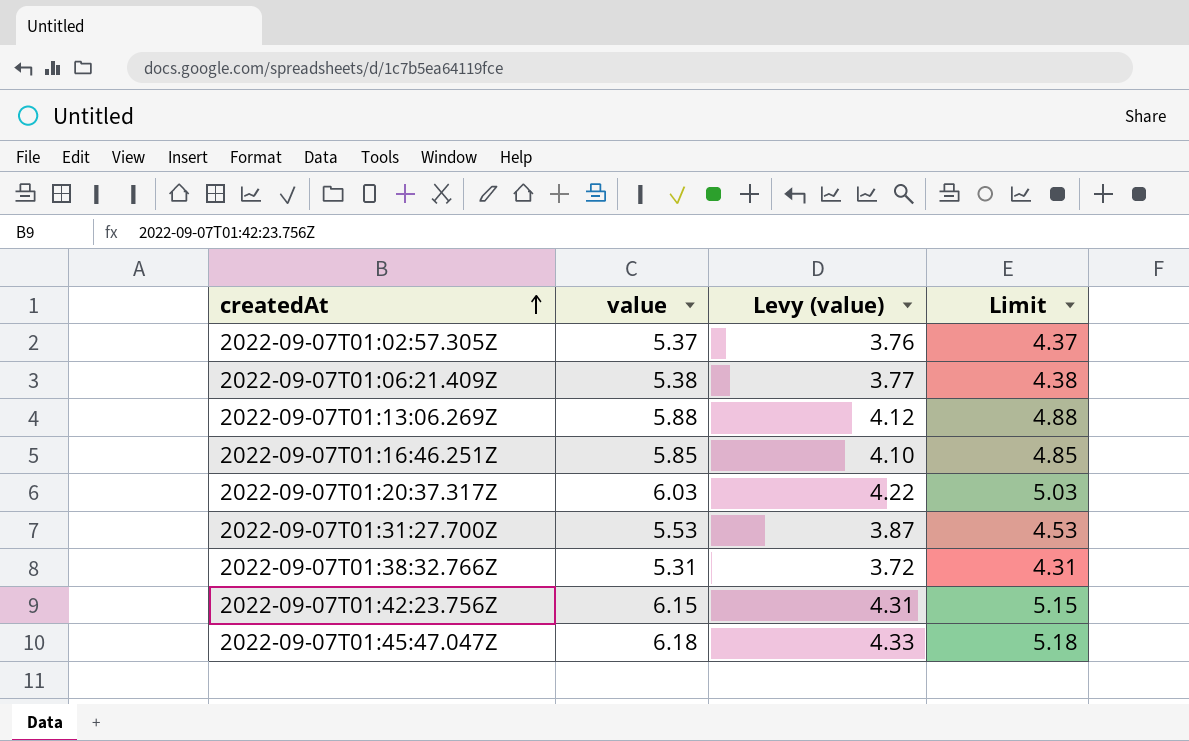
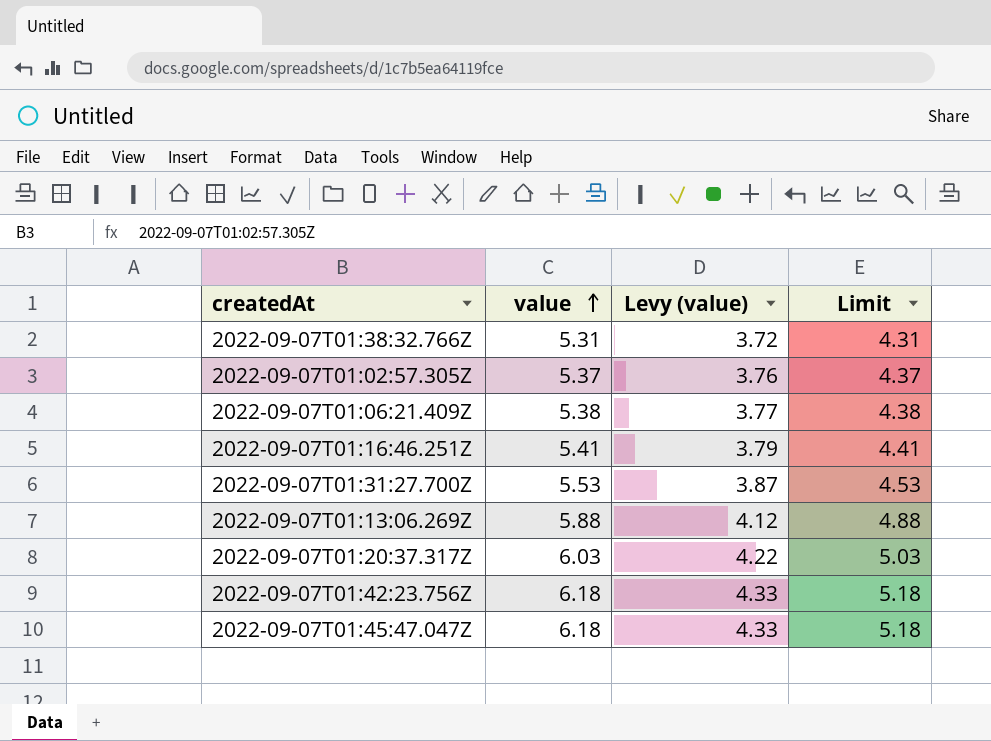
row order: createdAt ascending -> value ascending
2022-09-07T01:16:46.251Z | value: 5.85 -> 5.41
2022-09-07T01:16:46.251Z | Levy (value): 4.10 -> 3.79
2022-09-07T01:16:46.251Z | Limit: 4.85 -> 4.41
2022-09-07T01:42:23.756Z | value: 6.15 -> 6.18
2022-09-07T01:42:23.756Z | Levy (value): 4.31 -> 4.33
2022-09-07T01:42:23.756Z | Limit: 5.15 -> 5.18

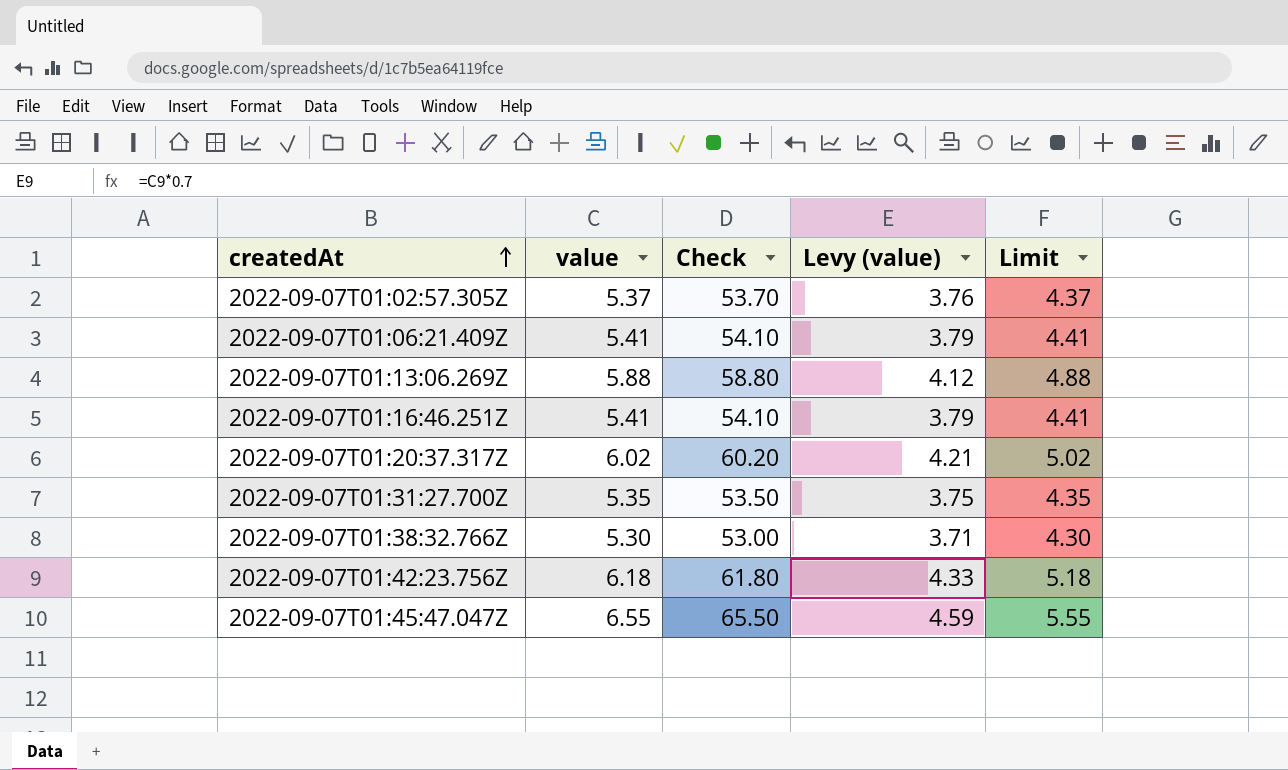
row order: value ascending -> createdAt ascending
column Check | formula: none -> [value] * 10
2022-09-07T01:06:21.409Z | value: 5.38 -> 5.41
2022-09-07T01:06:21.409Z | Levy (value): 3.77 -> 3.79
2022-09-07T01:06:21.409Z | Limit: 4.38 -> 4.41
2022-09-07T01:20:37.317Z | value: 6.03 -> 6.02
2022-09-07T01:20:37.317Z | Levy (value): 4.22 -> 4.21
2022-09-07T01:20:37.317Z | Limit: 5.03 -> 5.02
2022-09-07T01:31:27.700Z | value: 5.53 -> 5.35
2022-09-07T01:31:27.700Z | Levy (value): 3.87 -> 3.75
2022-09-07T01:31:27.700Z | Limit: 4.53 -> 4.35
2022-09-07T01:38:32.766Z | value: 5.31 -> 5.30
2022-09-07T01:38:32.766Z | Levy (value): 3.72 -> 3.71
2022-09-07T01:38:32.766Z | Limit: 4.31 -> 4.30
2022-09-07T01:45:47.047Z | value: 6.18 -> 6.55
2022-09-07T01:45:47.047Z | Levy (value): 4.33 -> 4.59
2022-09-07T01:45:47.047Z | Limit: 5.18 -> 5.55

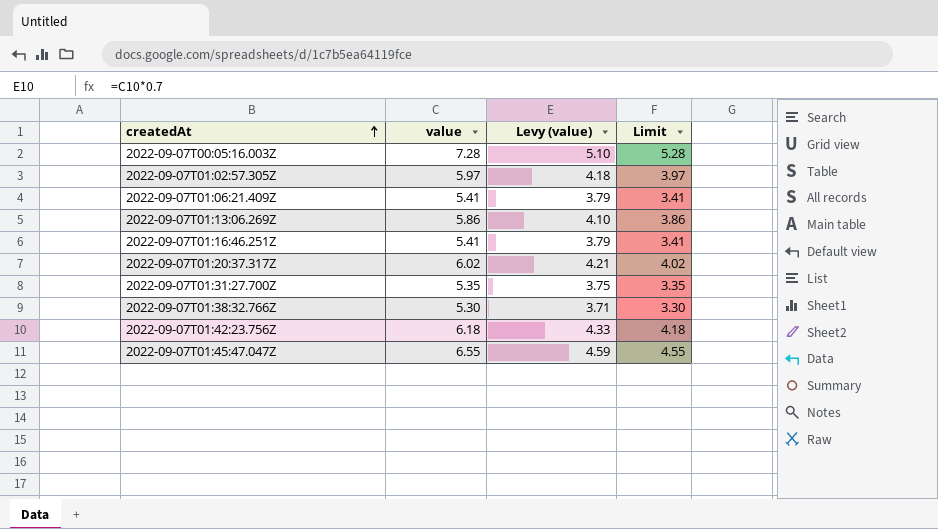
column Check | formula: [value] * 10 -> none
column Limit | formula: [value] - 1 -> [value] - 2
row 2022-09-07T00:05:16.003Z: none -> 7.28 | 5.10 | 5.28
2022-09-07T01:02:57.305Z | value: 5.37 -> 5.97
2022-09-07T01:02:57.305Z | Levy (value): 3.76 -> 4.18
2022-09-07T01:13:06.269Z | value: 5.88 -> 5.86
2022-09-07T01:13:06.269Z | Levy (value): 4.12 -> 4.10

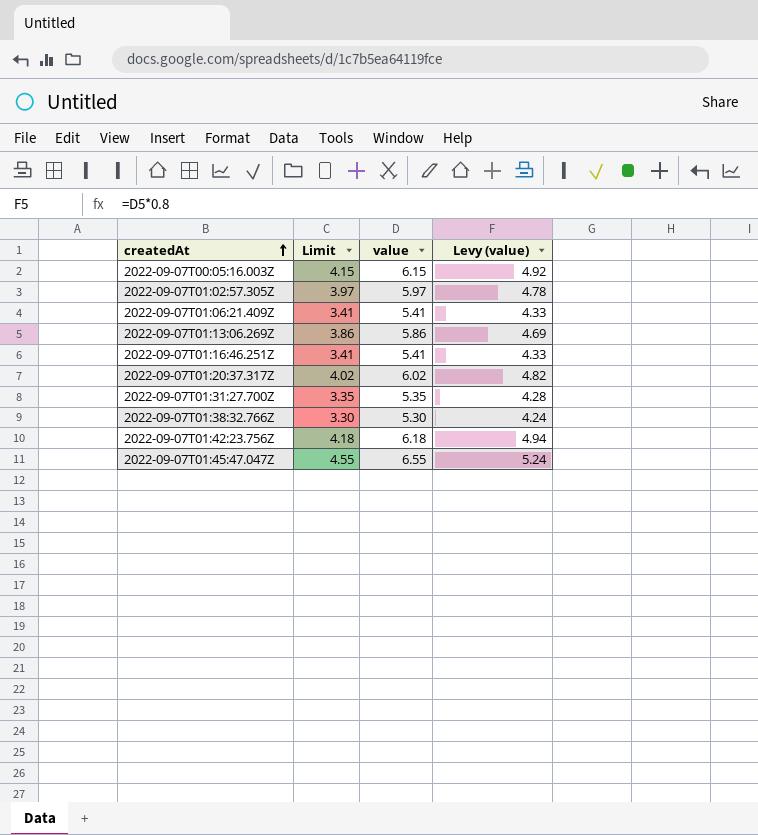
column Limit | position: 4 -> 2
column Levy (value) | formula: [value] * 0.7 -> [value] * 0.8
2022-09-07T00:05:16.003Z | Limit: 5.28 -> 4.15
2022-09-07T00:05:16.003Z | value: 7.28 -> 6.15

